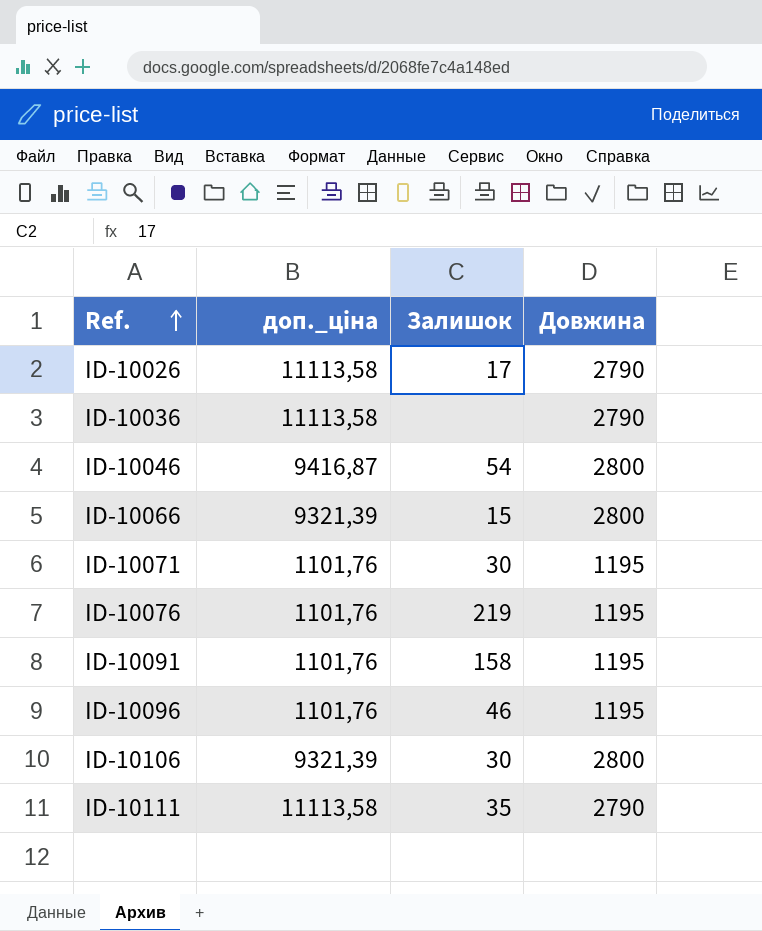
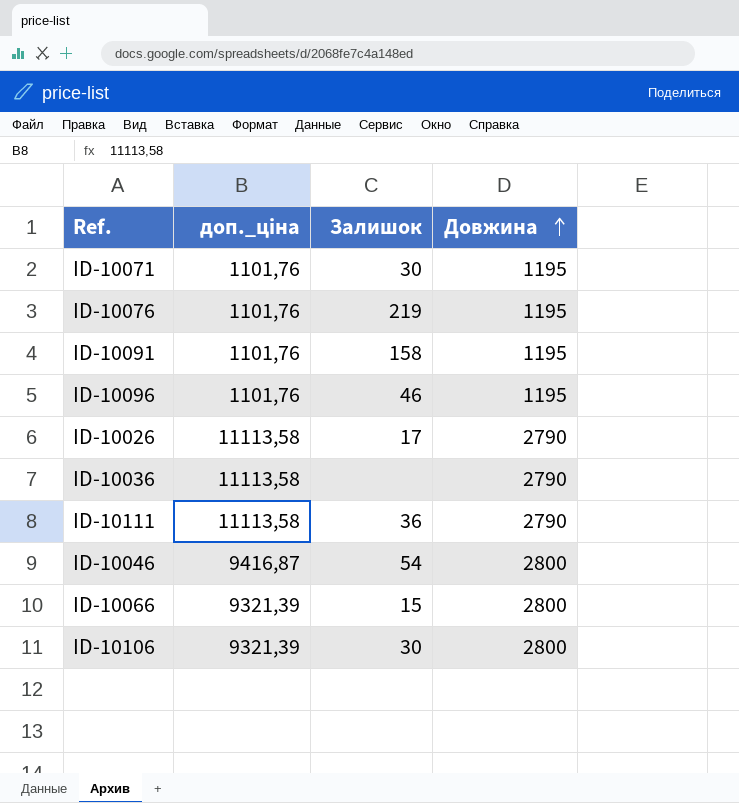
row order: Ref. ascending -> Довжина ascending
ID-10111 | Залишок: 35 -> 36

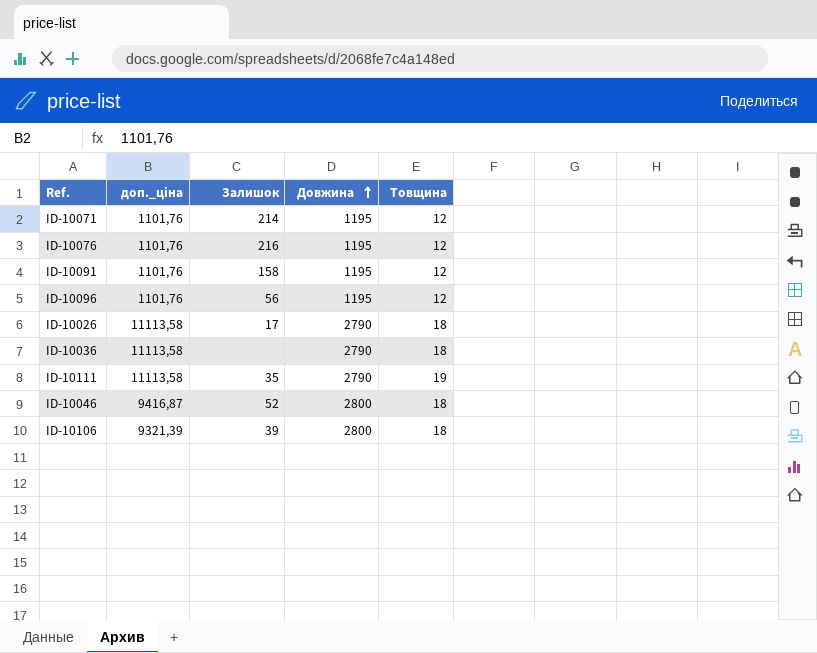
column Товщина | position: none -> 5
row ID-10066: 9321,39 | 15 | 2800 -> none
ID-10071 | Залишок: 30 -> 214
ID-10076 | Залишок: 219 -> 216
ID-10096 | Залишок: 46 -> 56
ID-10111 | Залишок: 36 -> 35
ID-10046 | Залишок: 54 -> 52
ID-10106 | Залишок: 30 -> 39

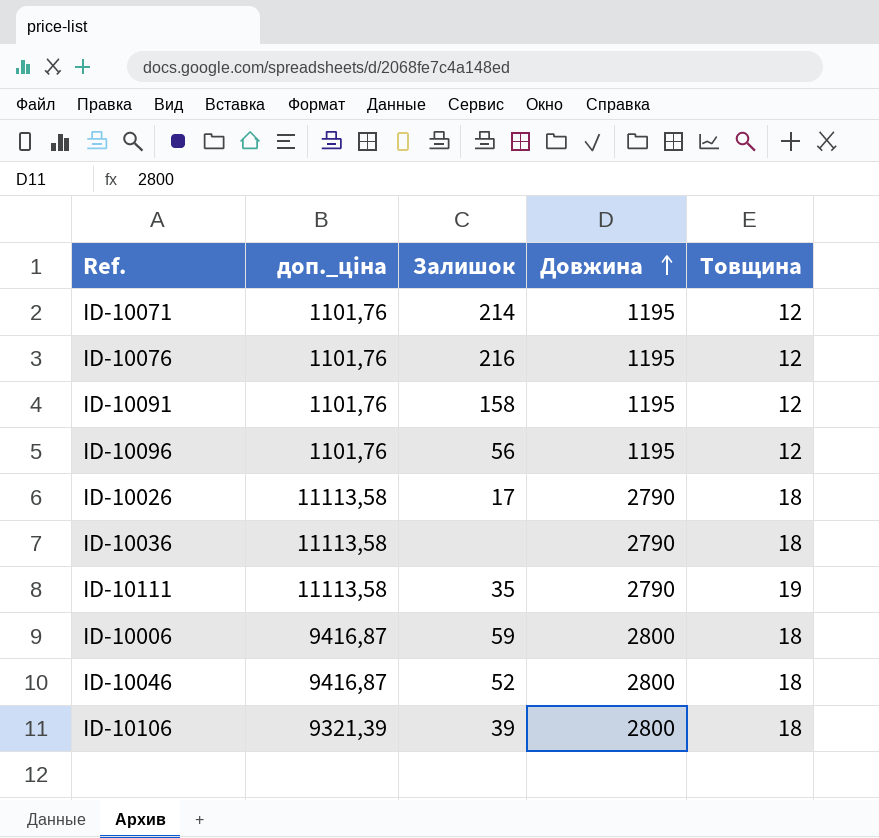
row ID-10006: none -> 9416,87 | 59 | 2800 | 18

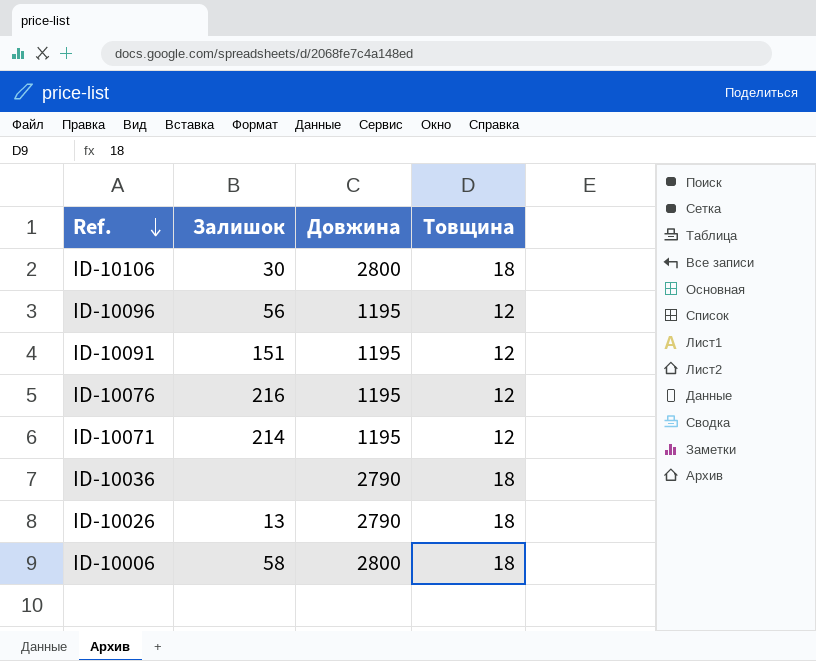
row order: Довжина ascending -> Ref. descending
column доп._ціна | position: 2 -> none
row ID-10111: 11113,58 | 35 | 2790 | 19 -> none
row ID-10046: 9416,87 | 52 | 2800 | 18 -> none
ID-10106 | Залишок: 39 -> 30
ID-10091 | Залишок: 158 -> 151
ID-10026 | Залишок: 17 -> 13
ID-10006 | Залишок: 59 -> 58

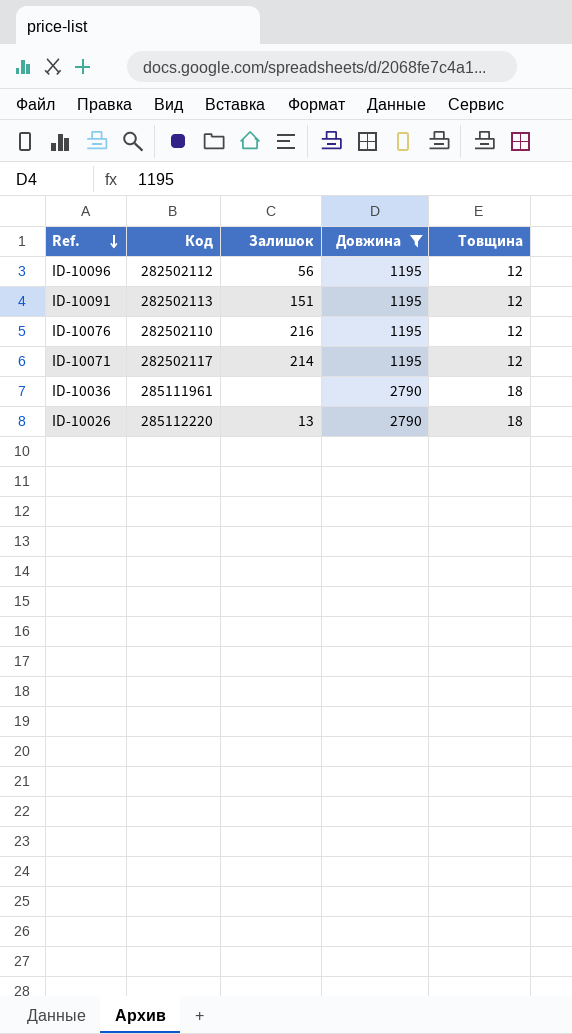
filter: none -> Довжина != 2800
column Код | position: none -> 2

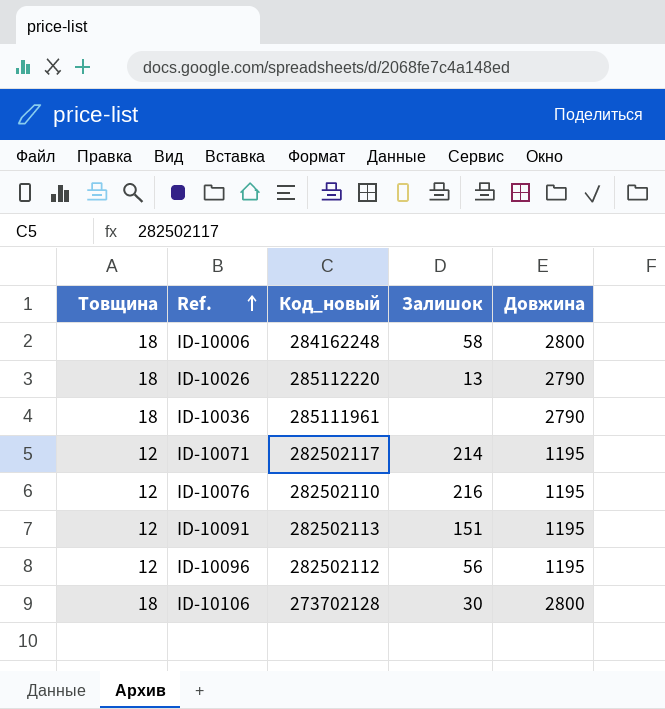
filter: Довжина != 2800 -> none
row order: Ref. descending -> Ref. ascending
column Товщина | position: 5 -> 1
column name: Код -> Код_новый

